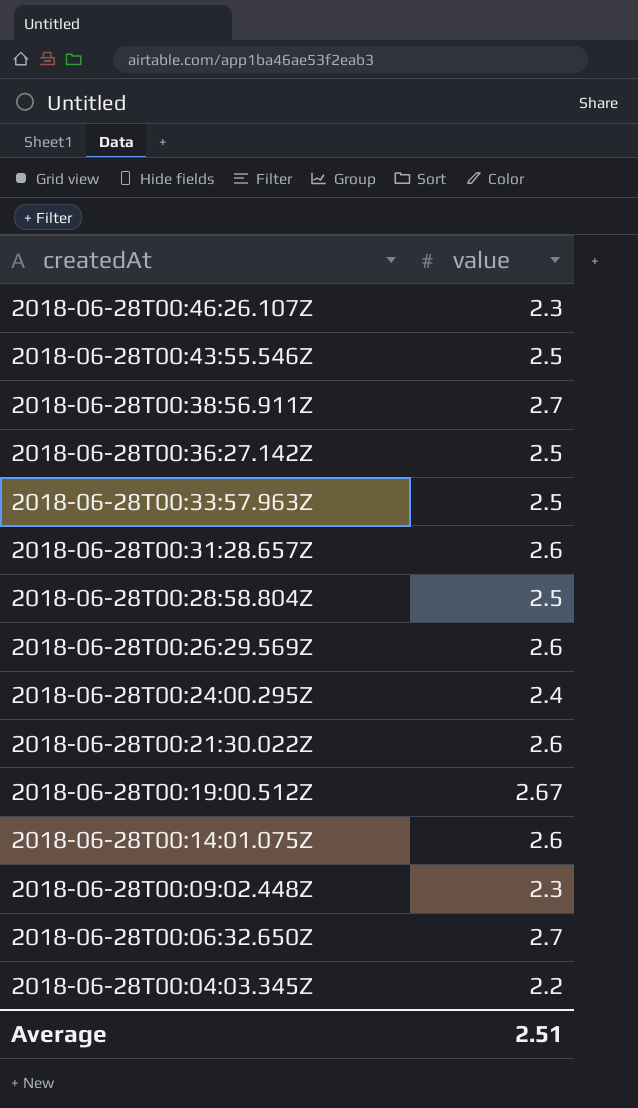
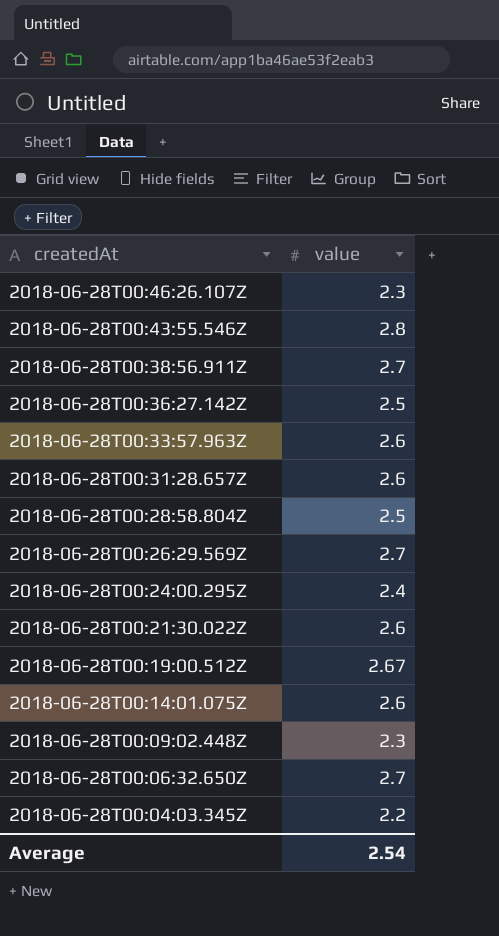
2018-06-28T00:43:55.546Z | value: 2.5 -> 2.8
2018-06-28T00:33:57.963Z | value: 2.5 -> 2.6
2018-06-28T00:26:29.569Z | value: 2.6 -> 2.7
Average | value: 2.51 -> 2.54

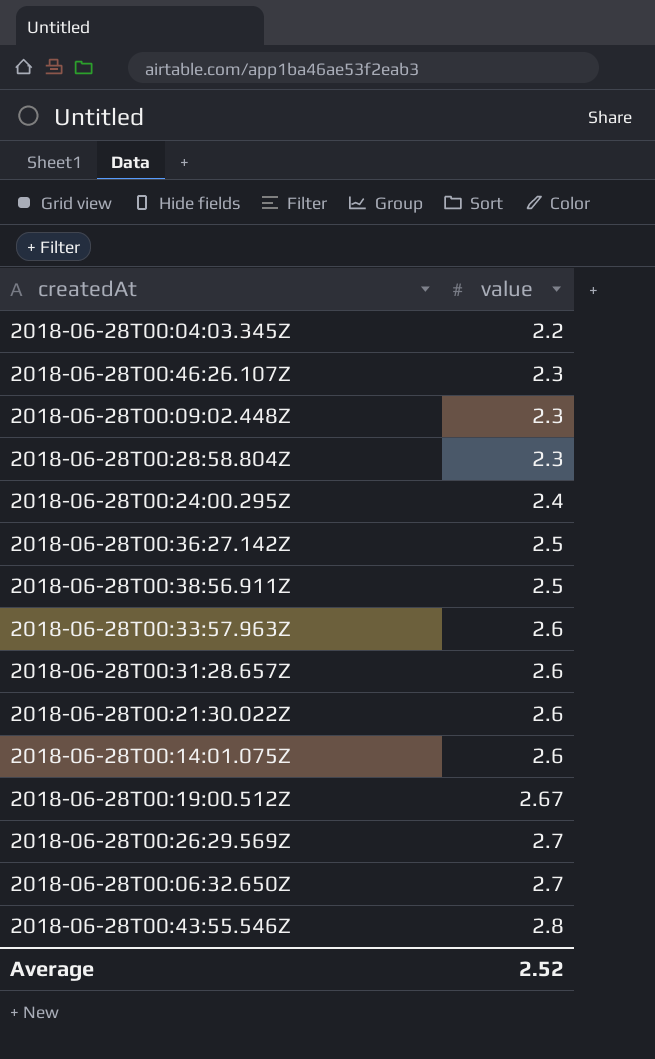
row order: createdAt descending -> value ascending
2018-06-28T00:28:58.804Z | value: 2.5 -> 2.3
2018-06-28T00:38:56.911Z | value: 2.7 -> 2.5
Average | value: 2.54 -> 2.52

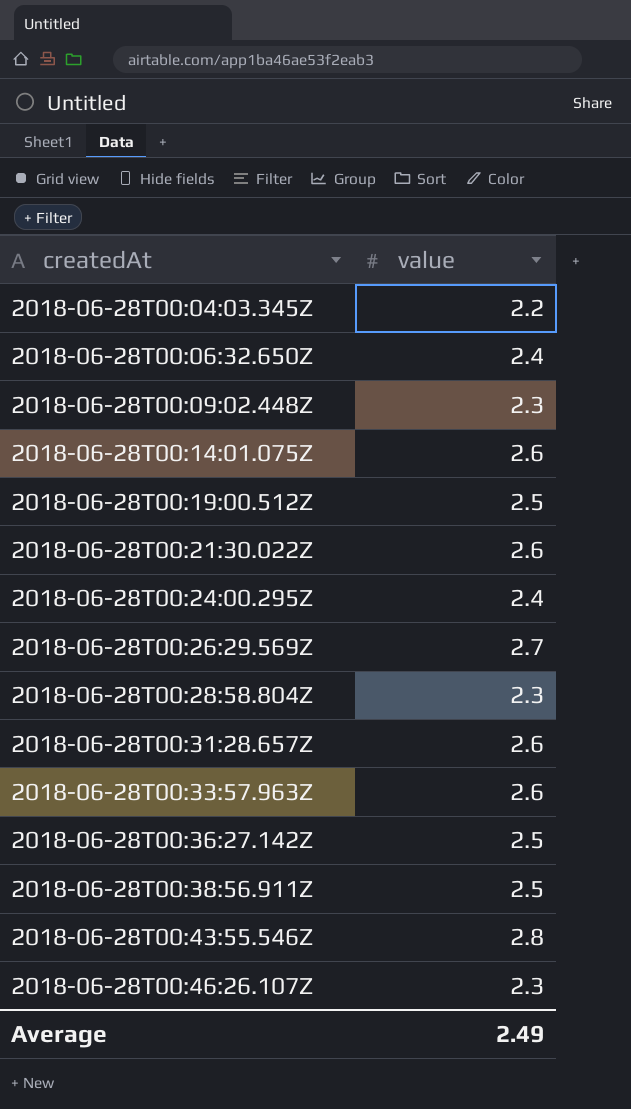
row order: value ascending -> createdAt ascending
2018-06-28T00:06:32.650Z | value: 2.7 -> 2.4
2018-06-28T00:19:00.512Z | value: 2.67 -> 2.5
Average | value: 2.52 -> 2.49

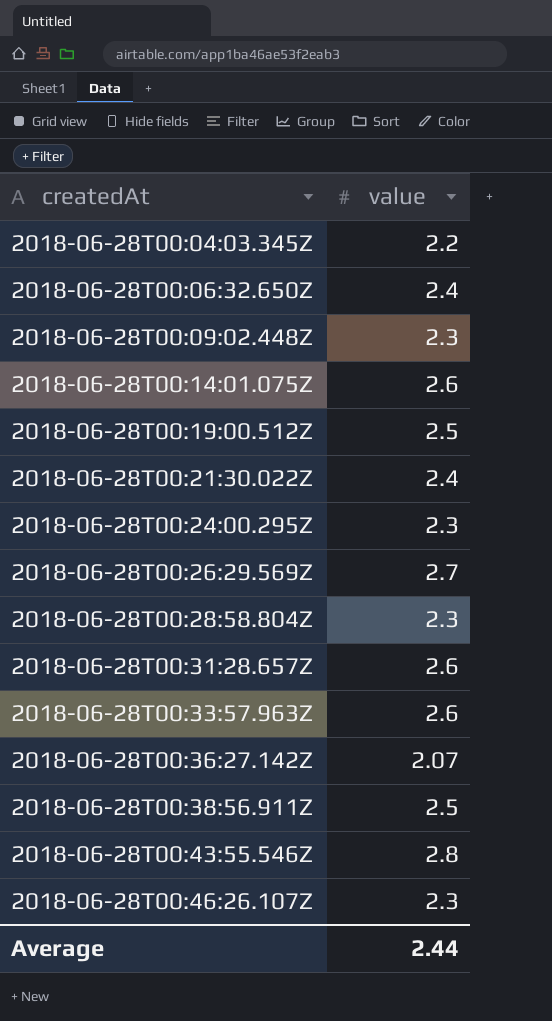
2018-06-28T00:21:30.022Z | value: 2.6 -> 2.4
2018-06-28T00:24:00.295Z | value: 2.4 -> 2.3
2018-06-28T00:36:27.142Z | value: 2.5 -> 2.07
Average | value: 2.49 -> 2.44

